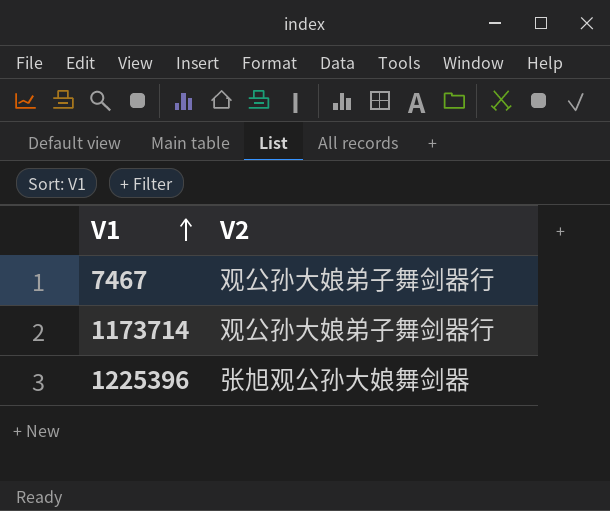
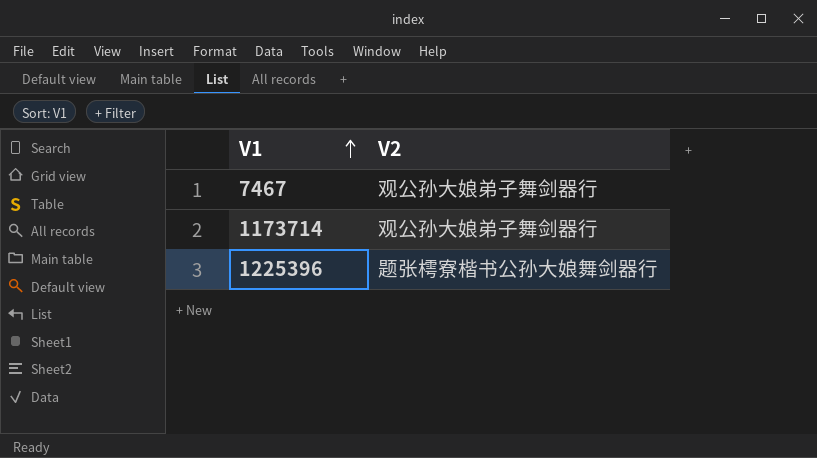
1225396 | V2: 张旭观公孙大娘舞剑器 -> 题张樗寮楷书公孙大娘舞剑器行

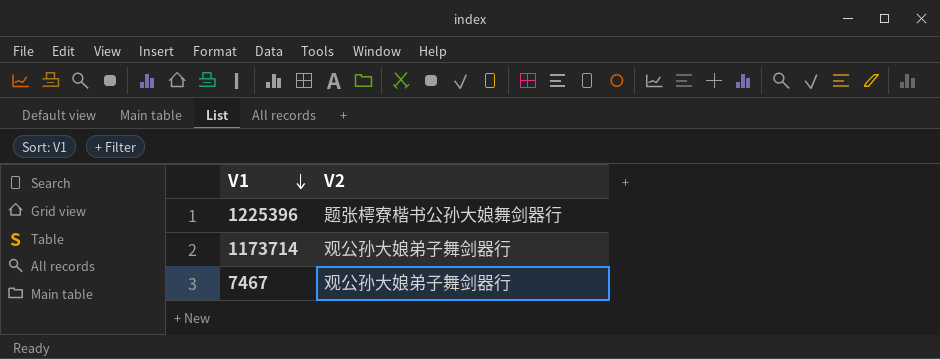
row order: V1 ascending -> V1 descending

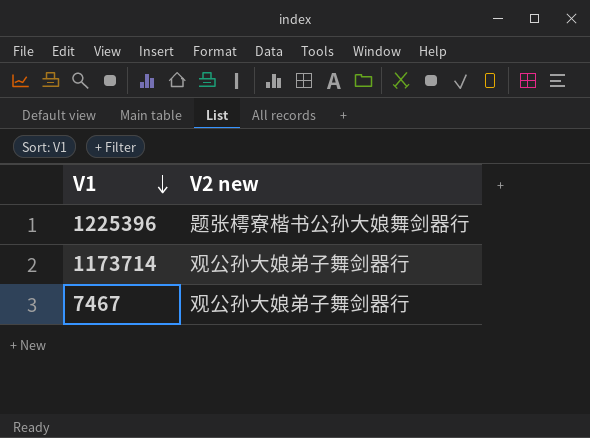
column name: V2 -> V2 new

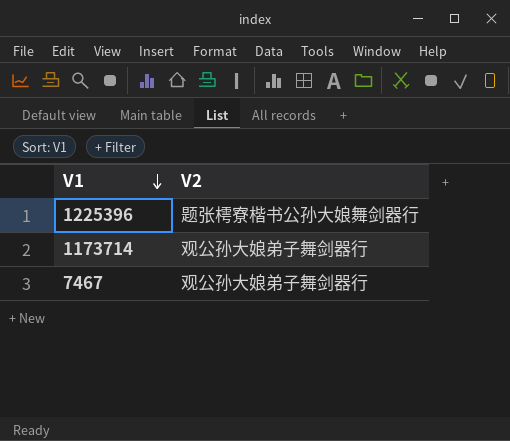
column name: V2 new -> V2

